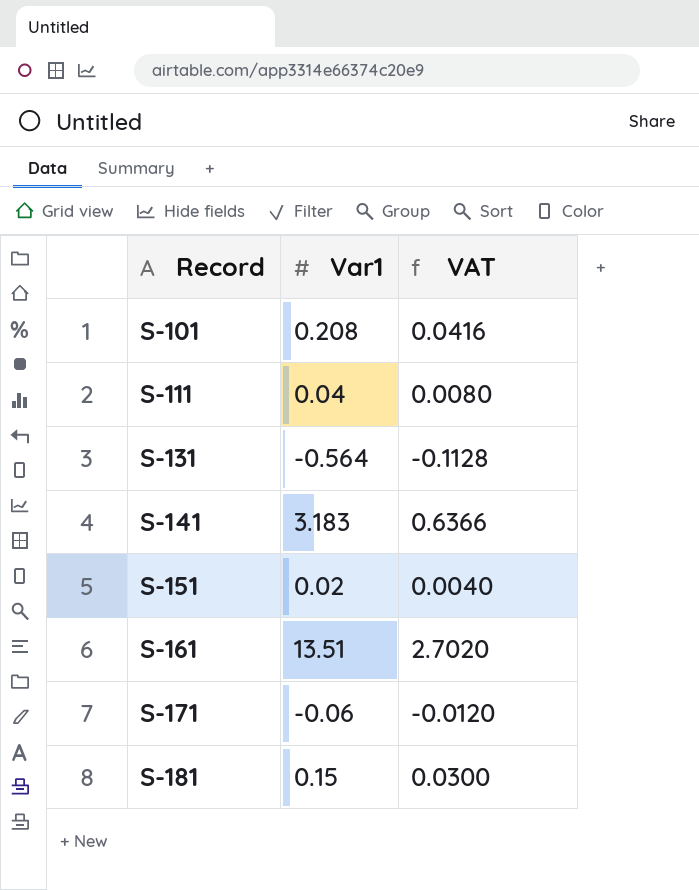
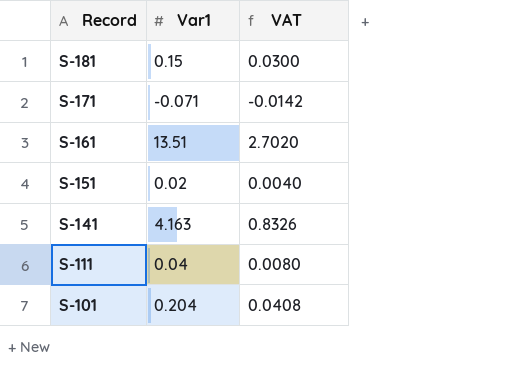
row order: Record ascending -> Record descending
row S-131: -0.564 | -0.1128 -> none
S-171 | Var1: -0.06 -> -0.071
S-171 | VAT: -0.0120 -> -0.0142
S-141 | Var1: 3.183 -> 4.163
S-141 | VAT: 0.6366 -> 0.8326
S-101 | Var1: 0.208 -> 0.204
S-101 | VAT: 0.0416 -> 0.0408

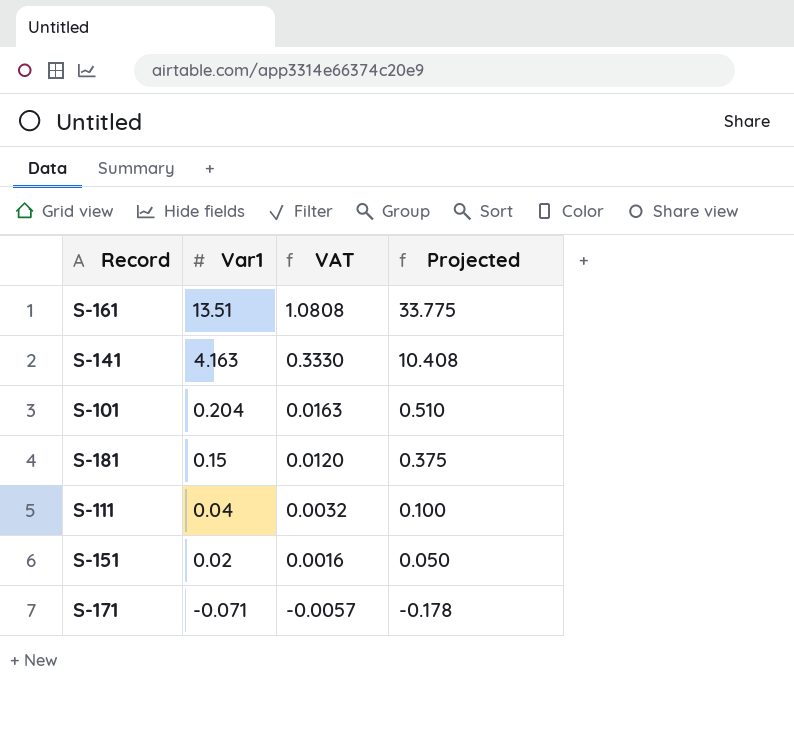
row order: Record descending -> Var1 descending
column VAT | formula: [Var1] * 0.2 -> [Var1] * 0.08
column Projected | formula: none -> [Var1] * 2.5

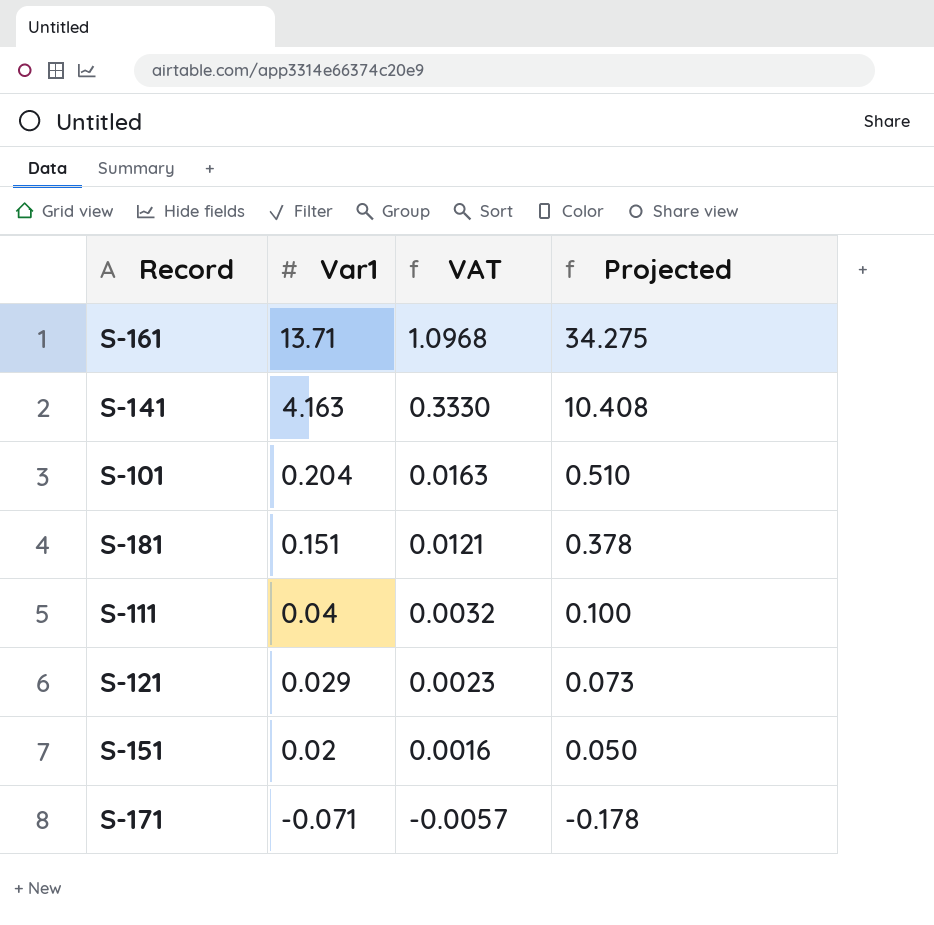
S-161 | Var1: 13.51 -> 13.71
S-161 | VAT: 1.0808 -> 1.0968
S-161 | Projected: 33.775 -> 34.275
S-181 | Var1: 0.15 -> 0.151
S-181 | VAT: 0.0120 -> 0.0121
S-181 | Projected: 0.375 -> 0.378
row S-121: none -> 0.029 | 0.0023 | 0.073

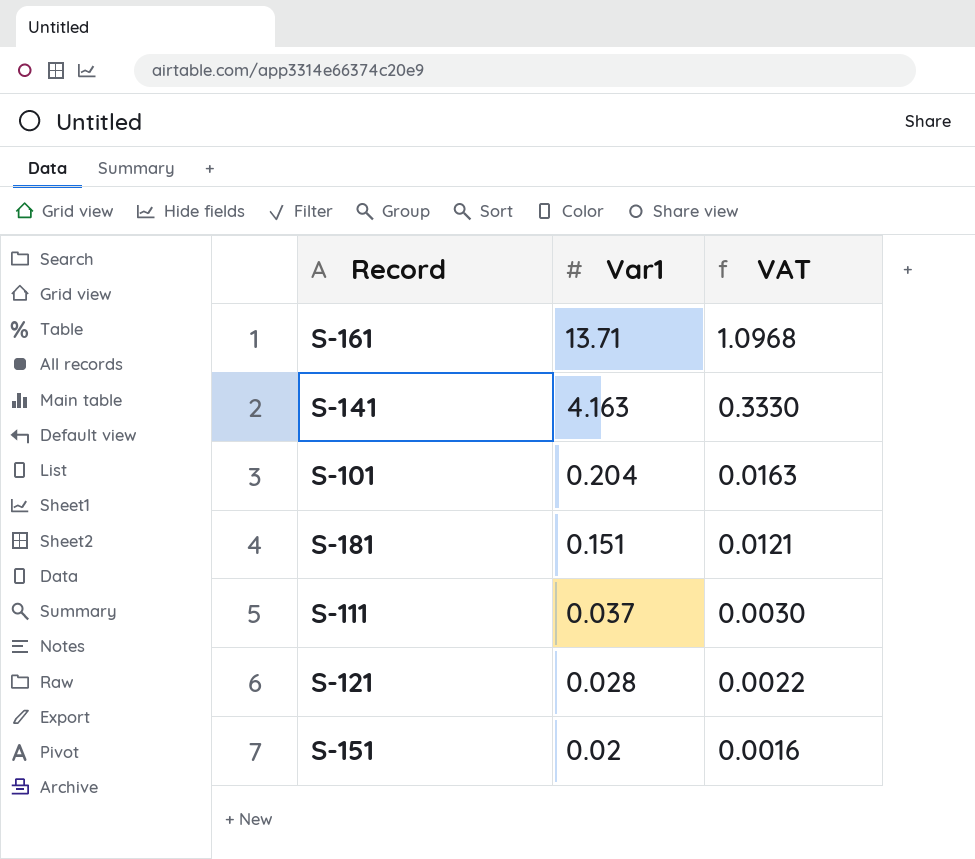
column Projected | formula: [Var1] * 2.5 -> none
row S-171: -0.071 | -0.0057 | -0.178 -> none
S-111 | Var1: 0.04 -> 0.037
S-111 | VAT: 0.0032 -> 0.0030
S-121 | Var1: 0.029 -> 0.028
S-121 | VAT: 0.0023 -> 0.0022

